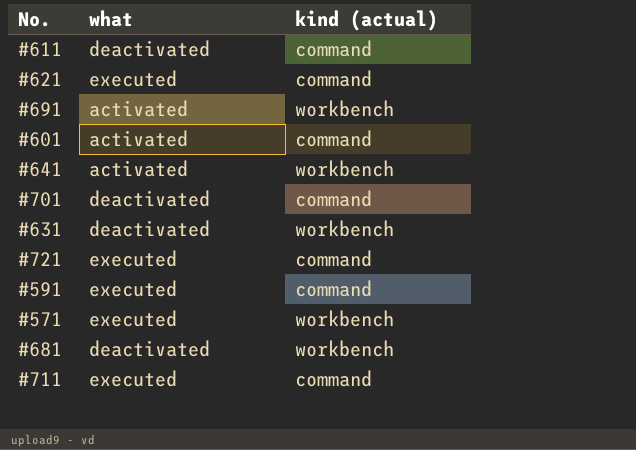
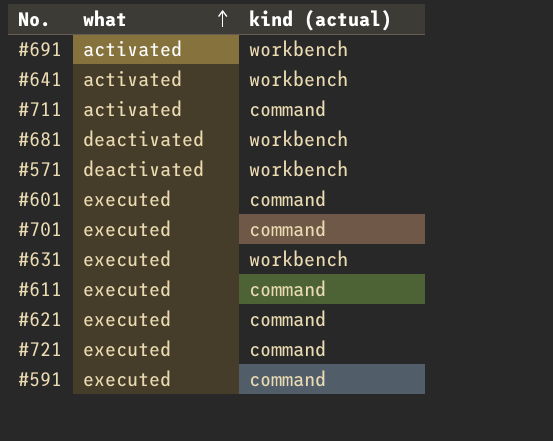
row order: none -> what ascending
#711 | what: executed -> activated
#571 | what: executed -> deactivated
#601 | what: activated -> executed
#701 | what: deactivated -> executed
#631 | what: deactivated -> executed
#611 | what: deactivated -> executed

